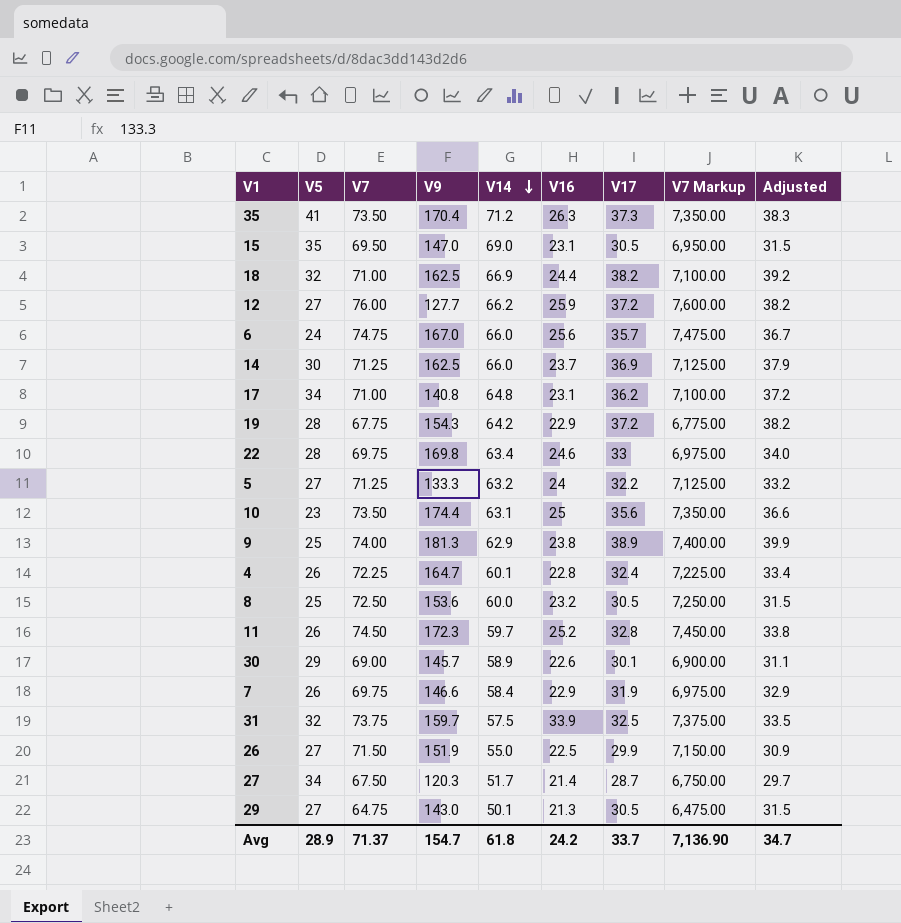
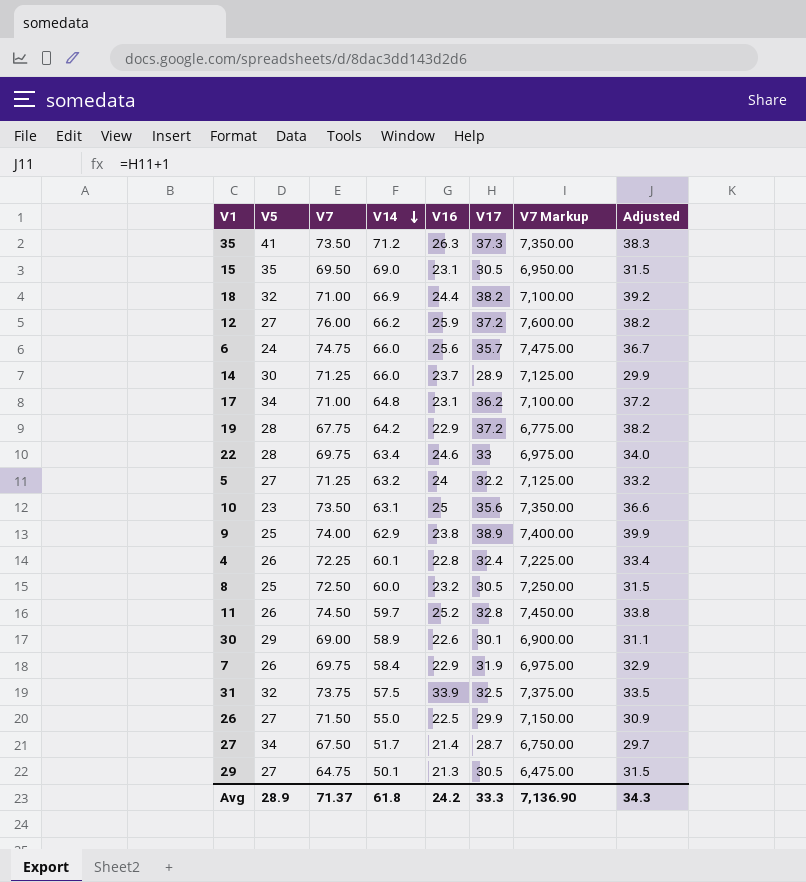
column V9 | position: 4 -> none
14 | V17: 36.9 -> 28.9
14 | Adjusted: 37.9 -> 29.9
Avg | V17: 33.7 -> 33.3
Avg | Adjusted: 34.7 -> 34.3

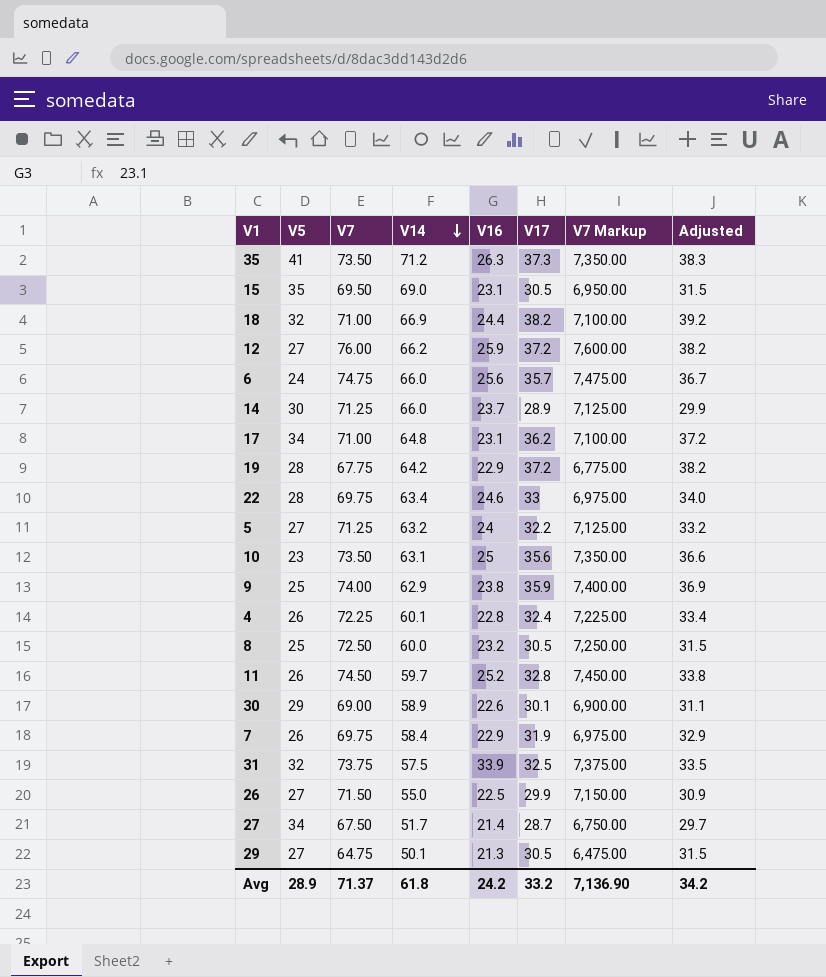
9 | V17: 38.9 -> 35.9
9 | Adjusted: 39.9 -> 36.9
Avg | V17: 33.3 -> 33.2
Avg | Adjusted: 34.3 -> 34.2

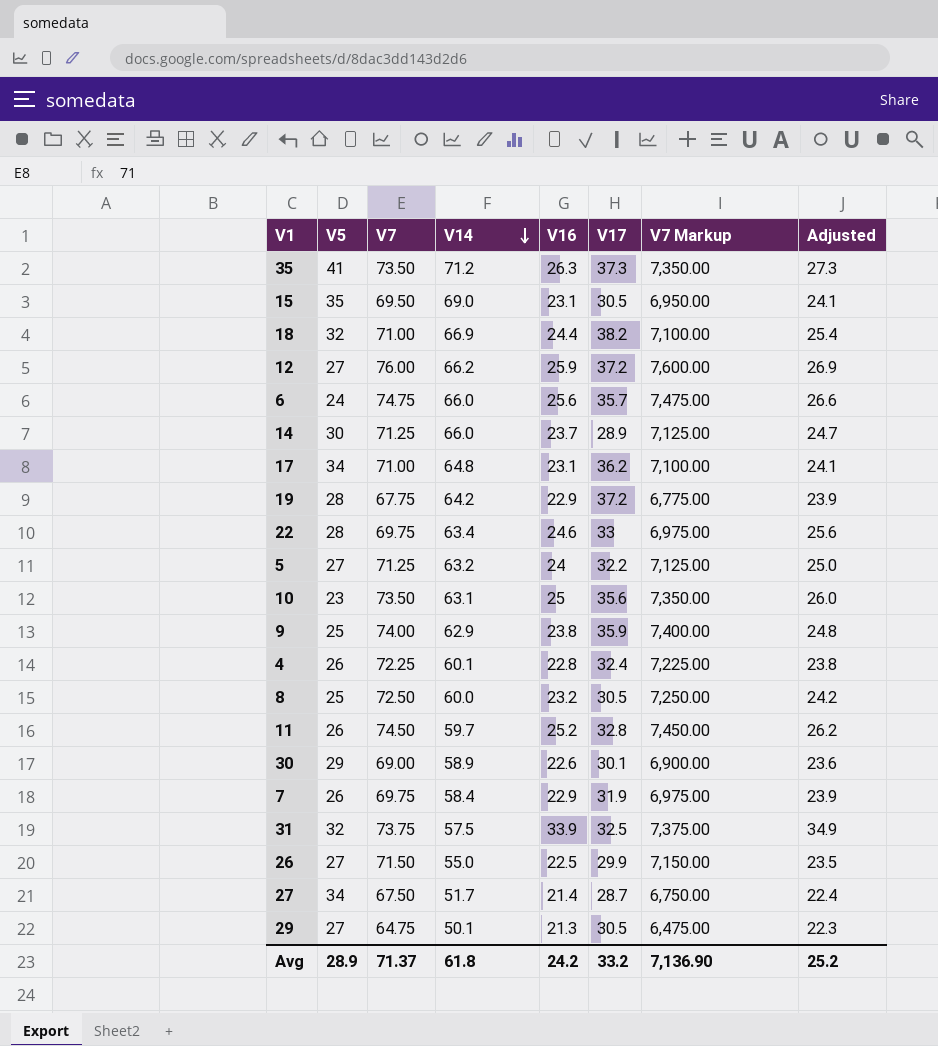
column Adjusted | formula: [V17] + 1 -> [V16] + 1
Avg | Adjusted: 34.2 -> 25.2

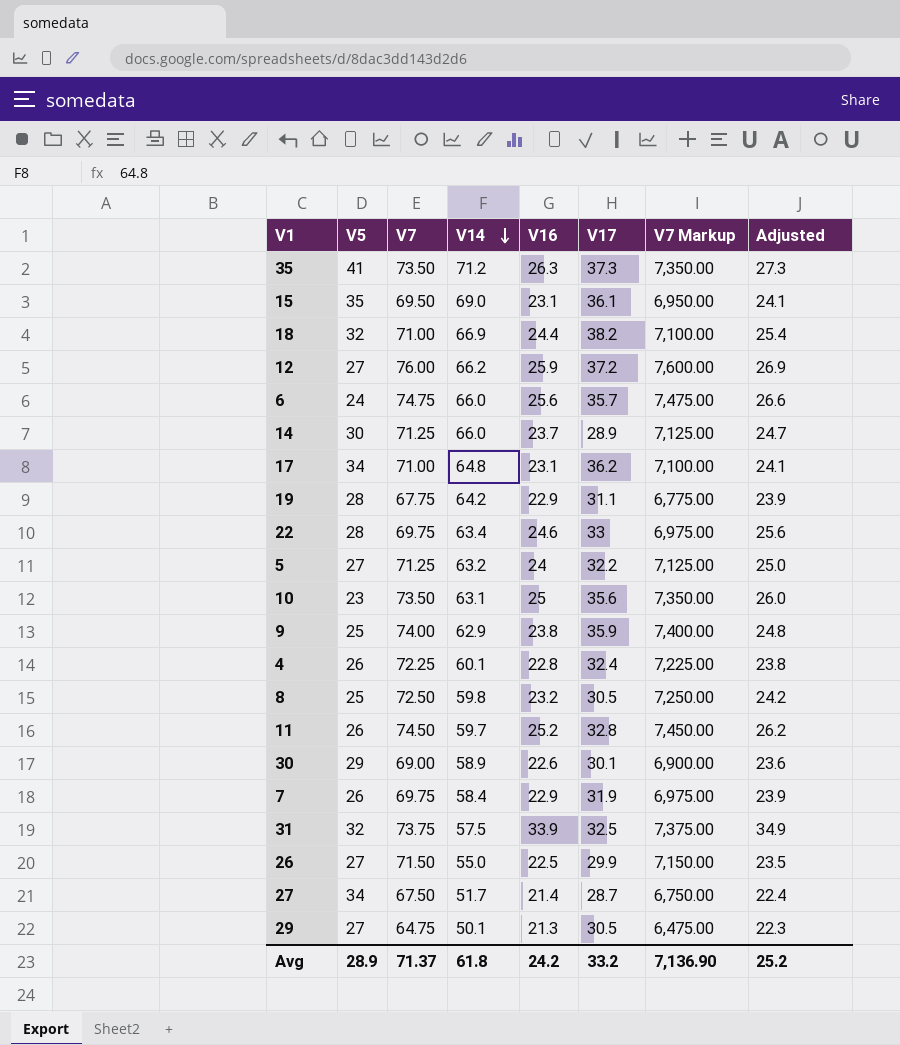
15 | V17: 30.5 -> 36.1
19 | V17: 37.2 -> 31.1
8 | V14: 60.0 -> 59.8

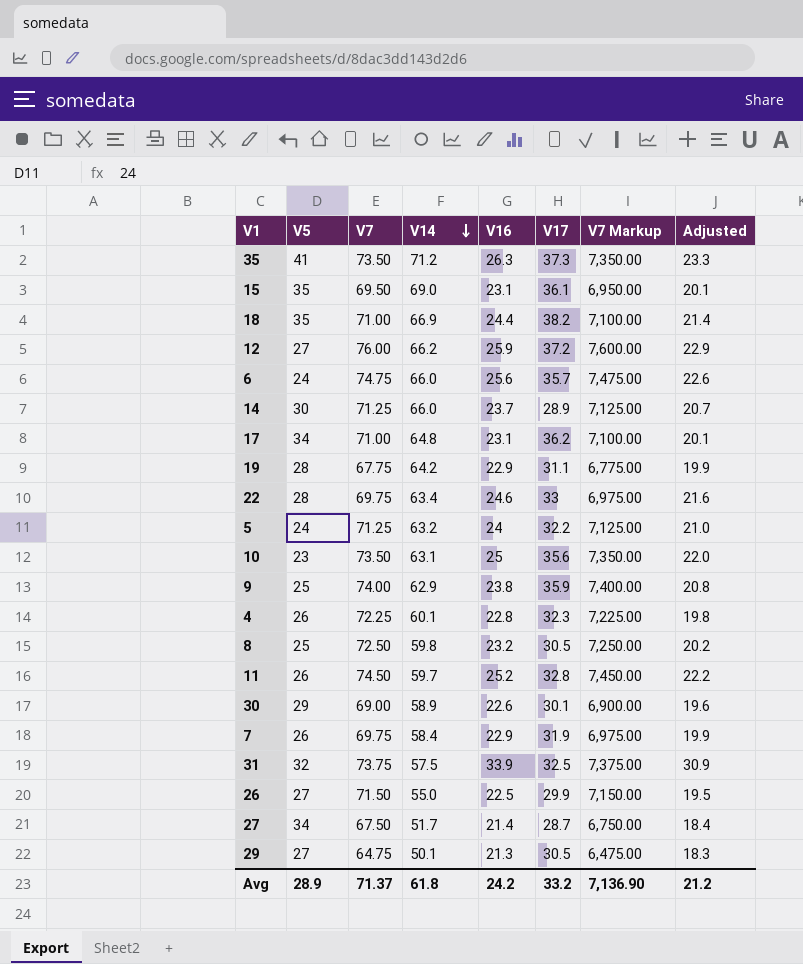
column Adjusted | formula: [V16] + 1 -> [V16] - 3
18 | V5: 32 -> 35
5 | V5: 27 -> 24
4 | V17: 32.4 -> 32.3
Avg | Adjusted: 25.2 -> 21.2

